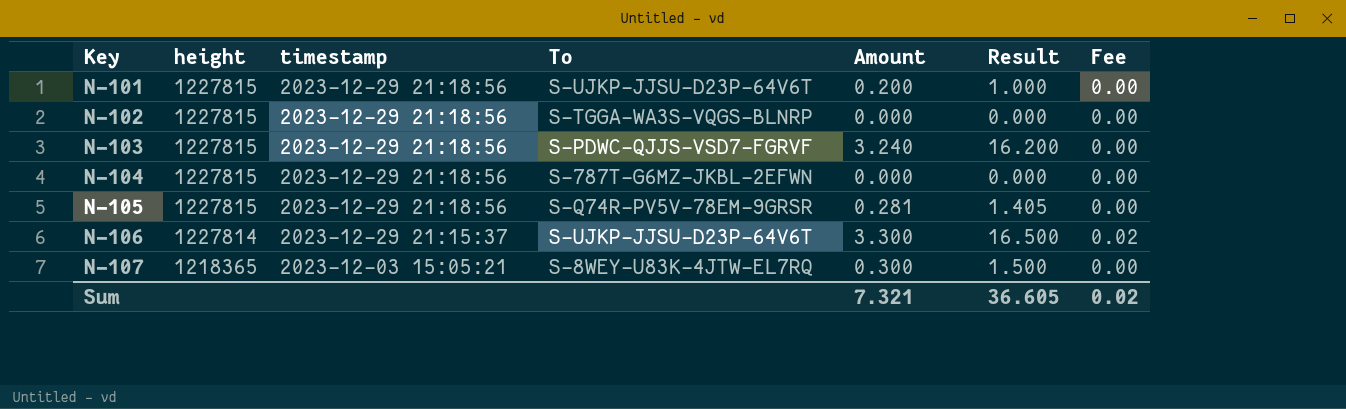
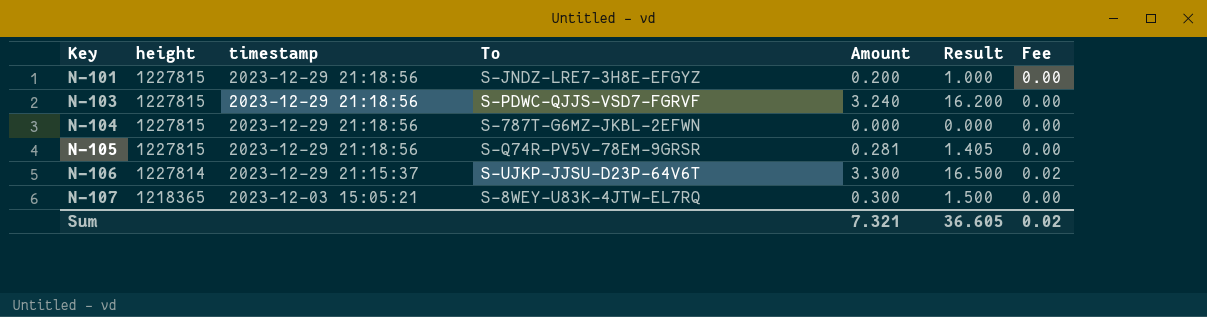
row N-102: 1227815 | 2023-12-29 21:18:56 | S-TGGA-WA3S-VQGS-BLNRP | 0.000 | 0.000 | 0.00 -> none
N-101 | To: S-UJKP-JJSU-D23P-64V6T -> S-JNDZ-LRE7-3H8E-EFGYZ

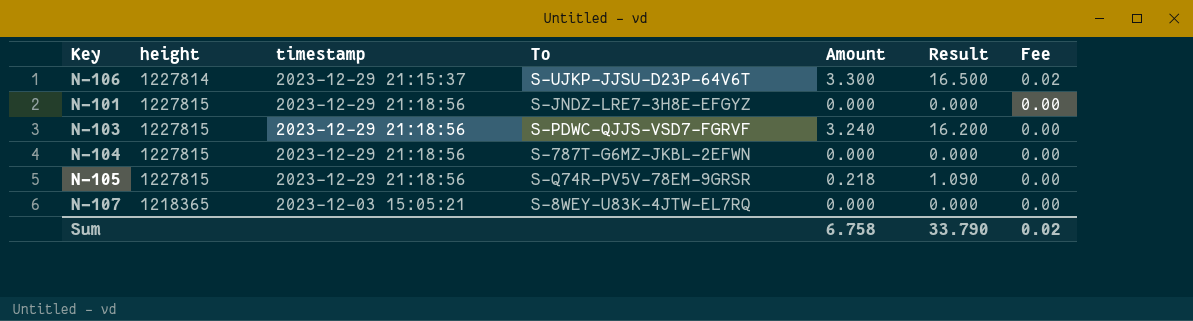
row order: Key ascending -> Fee descending
N-101 | Amount: 0.200 -> 0.000
N-101 | Result: 1.000 -> 0.000
N-105 | Amount: 0.281 -> 0.218
N-105 | Result: 1.405 -> 1.090
N-107 | Amount: 0.300 -> 0.000
N-107 | Result: 1.500 -> 0.000
Sum | Amount: 7.321 -> 6.758
Sum | Result: 36.605 -> 33.790

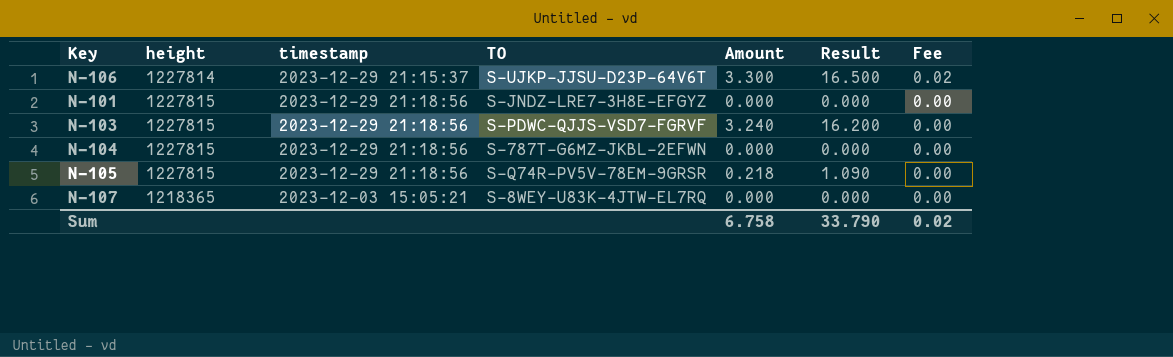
column name: To -> TO

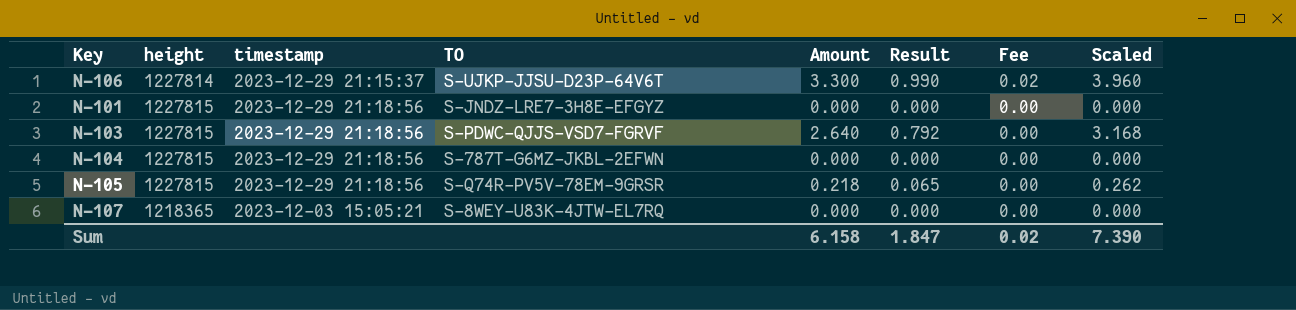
column Result | formula: [Amount] * 5 -> [Amount] * 0.3
column Scaled | formula: none -> [Amount] * 1.2
N-103 | Amount: 3.240 -> 2.640
Sum | Amount: 6.758 -> 6.158
Sum | Result: 33.790 -> 1.847

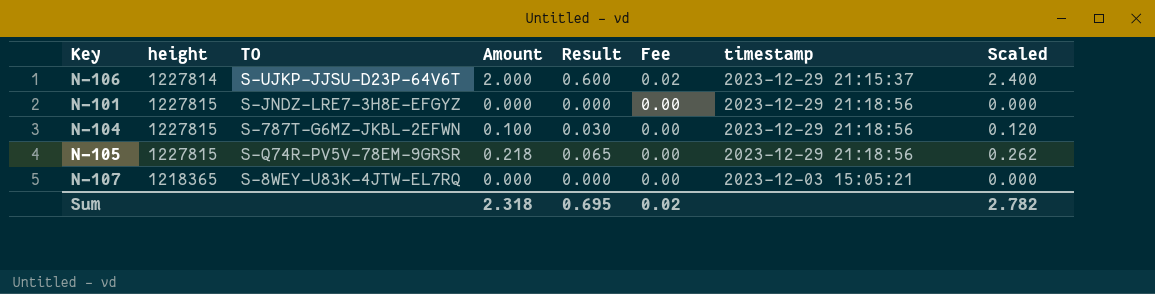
column timestamp | position: 3 -> 7
row N-103: 1227815 | 2023-12-29 21:18:56 | S-PDWC-QJJS-VSD7-FGRVF | 2.640 | 0.792 | 0.00 | 3.168 -> none
N-106 | Amount: 3.300 -> 2.000
N-106 | Result: 0.990 -> 0.600
N-106 | Scaled: 3.960 -> 2.400
N-104 | Amount: 0.000 -> 0.100
N-104 | Result: 0.000 -> 0.030
N-104 | Scaled: 0.000 -> 0.120
Sum | Amount: 6.158 -> 2.318
Sum | Result: 1.847 -> 0.695
Sum | Scaled: 7.390 -> 2.782

